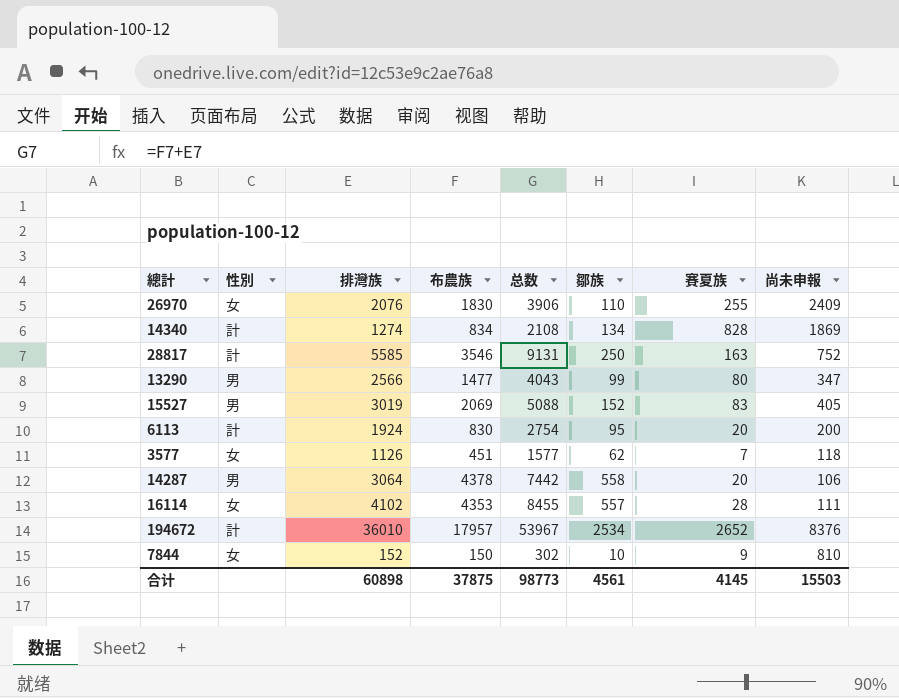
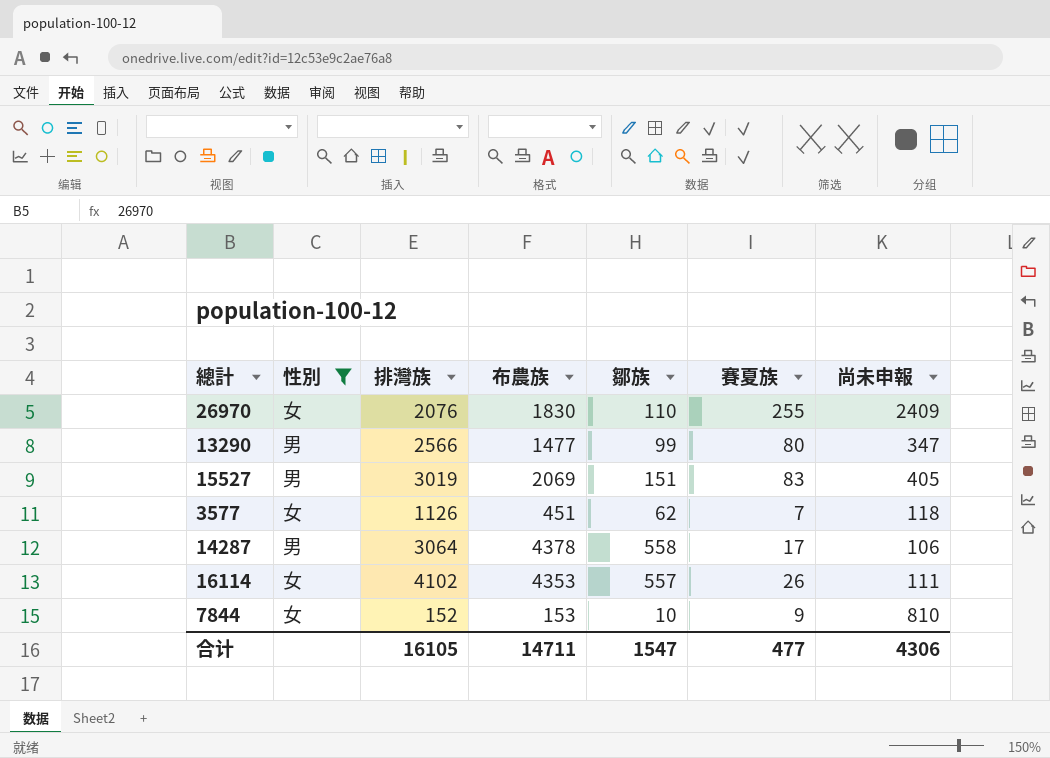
filter: none -> 性別 != 計
column 总数 | formula: [排灣族] + [布農族] -> none
15527 | 鄒族: 152 -> 151
14287 | 賽夏族: 20 -> 17
16114 | 賽夏族: 28 -> 26
7844 | 布農族: 150 -> 153
合计 | 排灣族: 60898 -> 16105
合计 | 布農族: 37875 -> 14711
合计 | 鄒族: 4561 -> 1547
合计 | 賽夏族: 4145 -> 477
合计 | 尚未申報: 15503 -> 4306

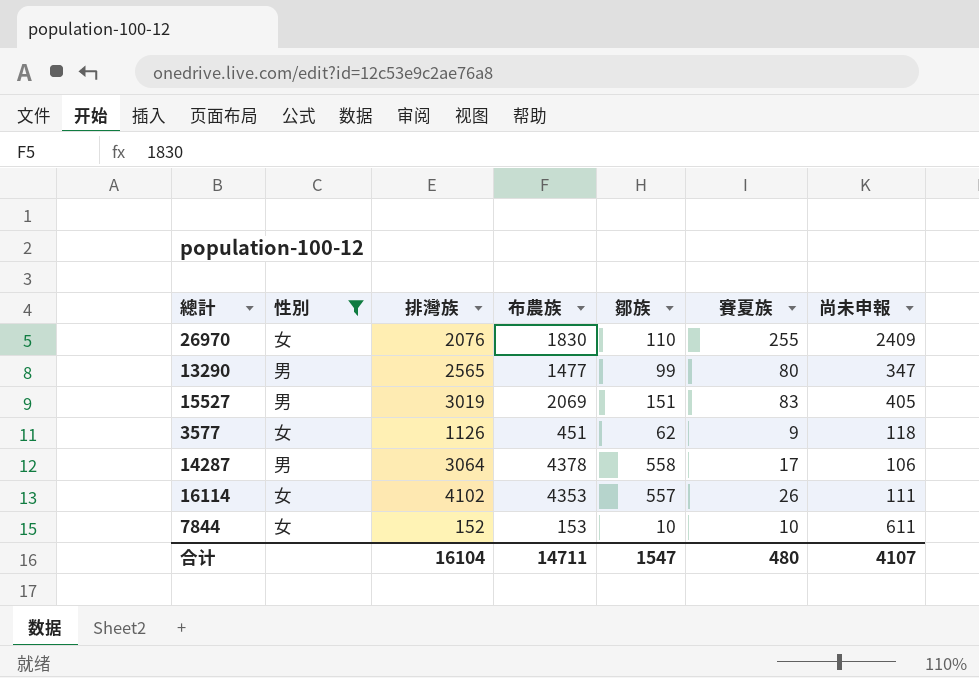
13290 | 排灣族: 2566 -> 2565
3577 | 賽夏族: 7 -> 9
7844 | 賽夏族: 9 -> 10
7844 | 尚未申報: 810 -> 611
合计 | 排灣族: 16105 -> 16104
合计 | 賽夏族: 477 -> 480
合计 | 尚未申報: 4306 -> 4107

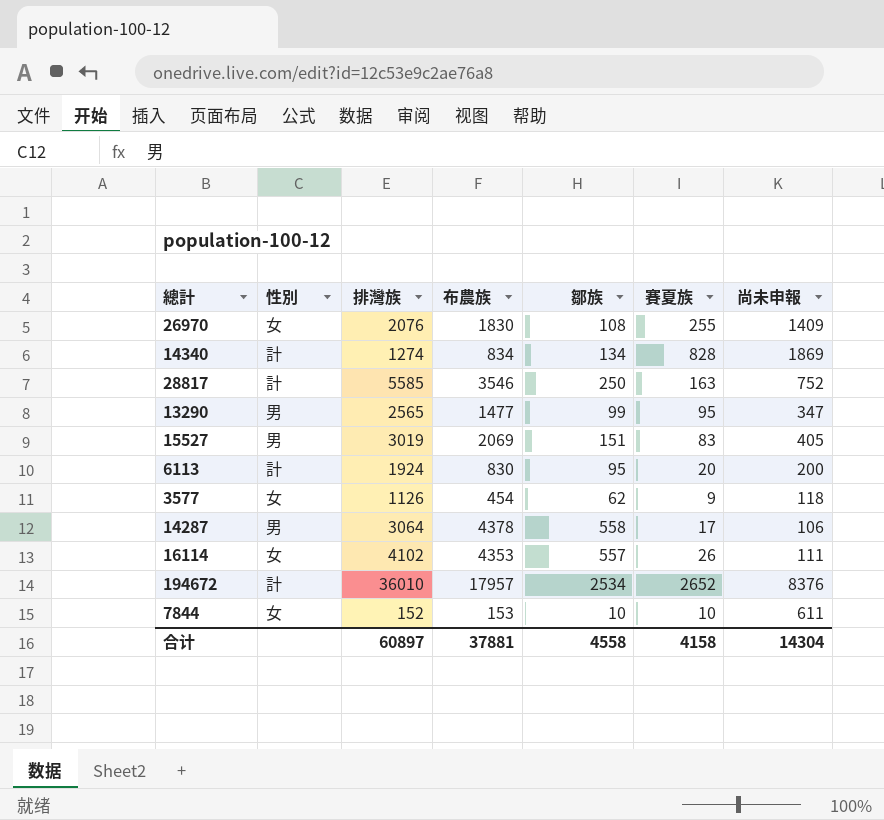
filter: 性別 != 計 -> none
26970 | 鄒族: 110 -> 108
26970 | 尚未申報: 2409 -> 1409
13290 | 賽夏族: 80 -> 95
3577 | 布農族: 451 -> 454
合计 | 排灣族: 16104 -> 60897
合计 | 布農族: 14711 -> 37881
合计 | 鄒族: 1547 -> 4558
合计 | 賽夏族: 480 -> 4158
合计 | 尚未申報: 4107 -> 14304

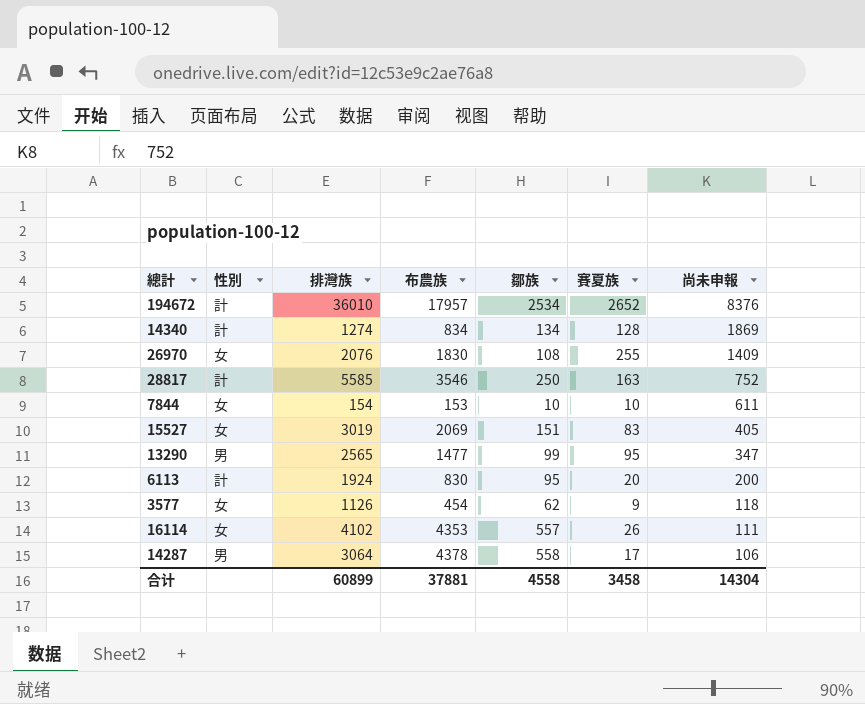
row order: none -> 尚未申報 descending
14340 | 賽夏族: 828 -> 128
7844 | 排灣族: 152 -> 154
15527 | 性別: 男 -> 女
合计 | 排灣族: 60897 -> 60899
合计 | 賽夏族: 4158 -> 3458

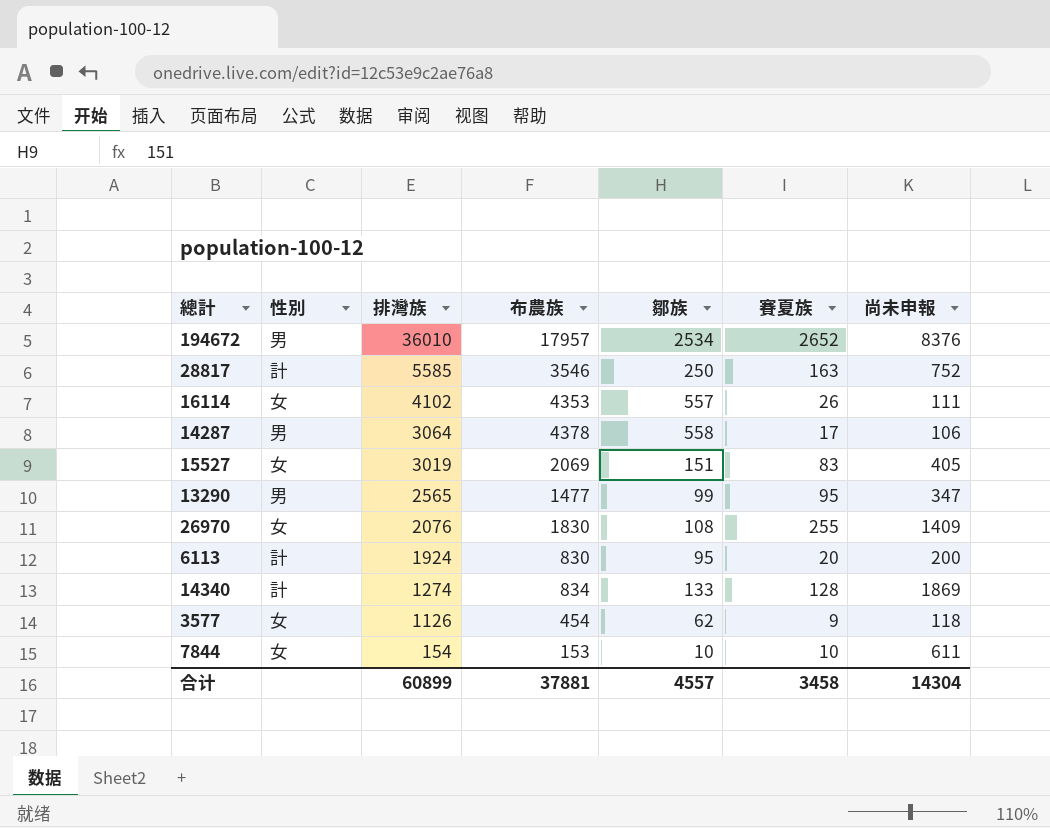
row order: 尚未申報 descending -> 排灣族 descending
194672 | 性別: 計 -> 男
14340 | 鄒族: 134 -> 133
合计 | 鄒族: 4558 -> 4557

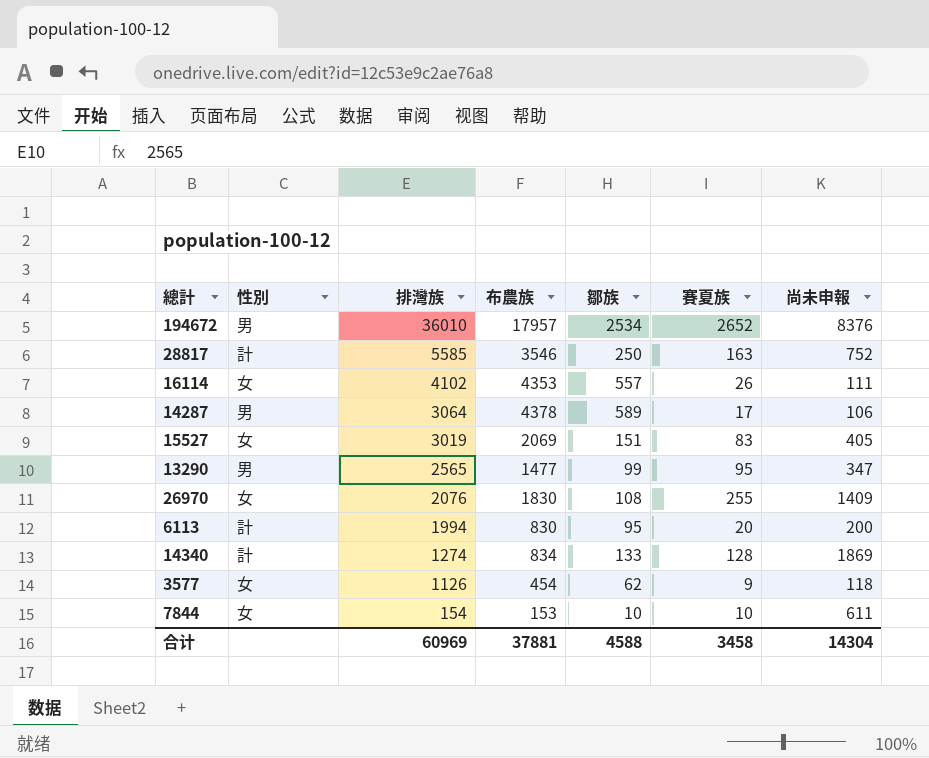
14287 | 鄒族: 558 -> 589
6113 | 排灣族: 1924 -> 1994
合计 | 排灣族: 60899 -> 60969
合计 | 鄒族: 4557 -> 4588

